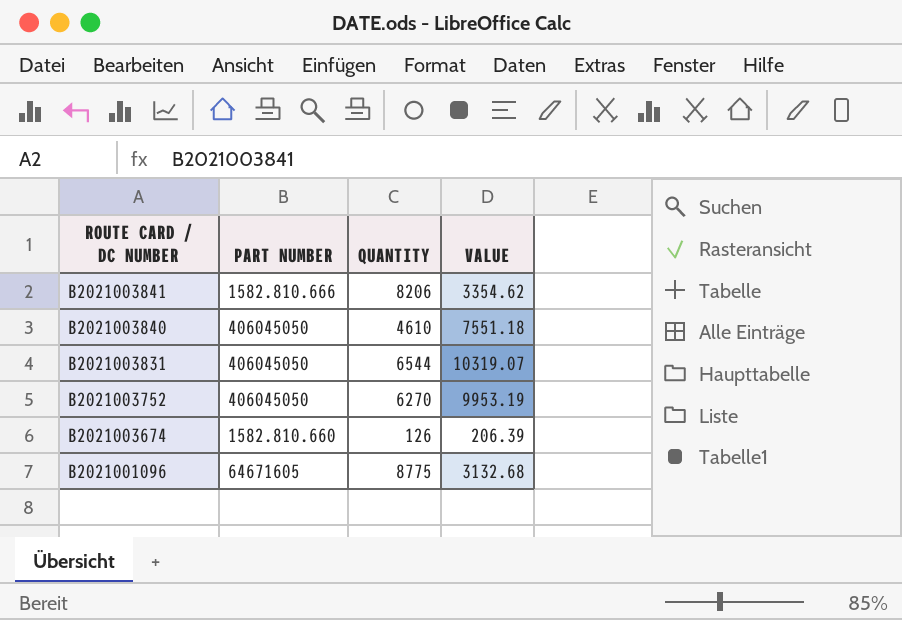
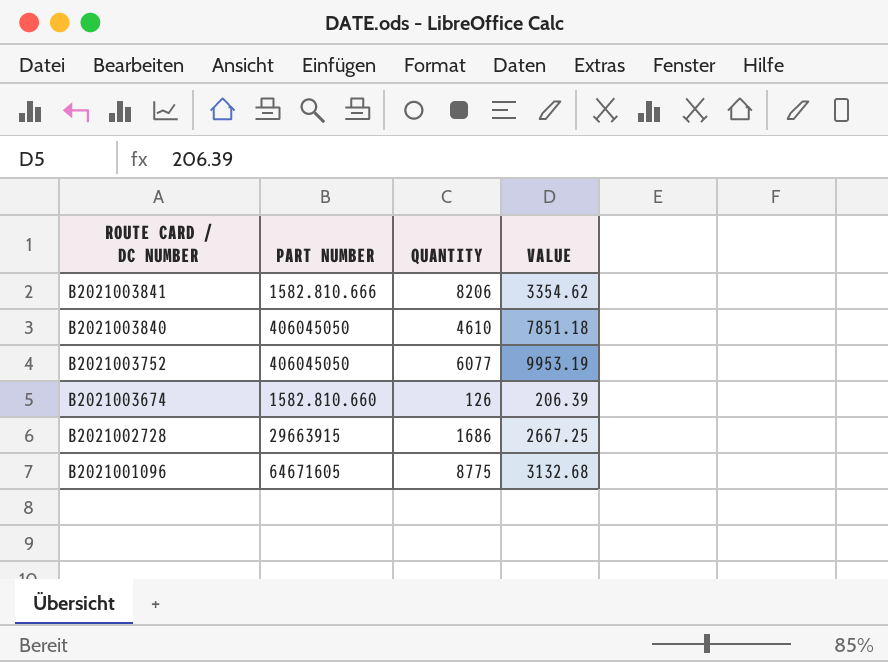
row B2021003831: 406045050 | 6544 | 10319.07 -> none
B2021003840 | VALUE: 7551.18 -> 7851.18
B2021003752 | QUANTITY: 6270 -> 6077
row B2021002728: none -> 29663915 | 1686 | 2667.25

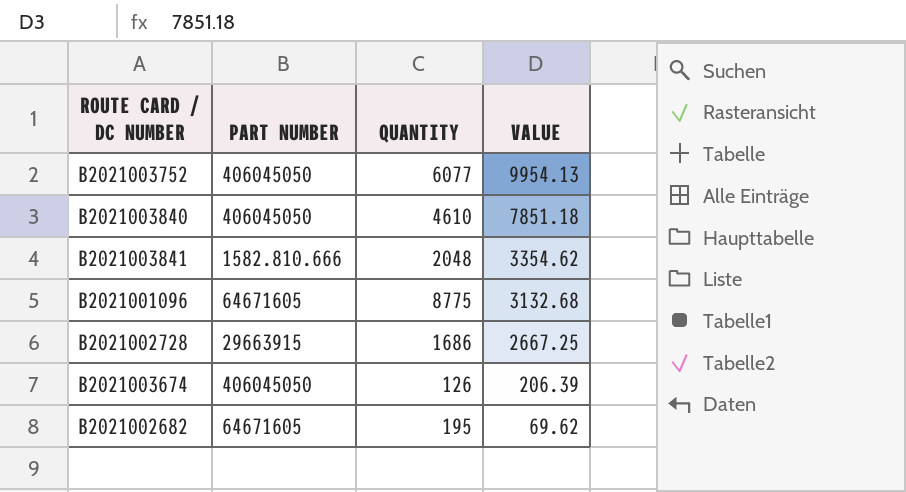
row order: ROUTE CARD / DC NUMBER descending -> VALUE descending
B2021003752 | VALUE: 9953.19 -> 9954.13
B2021003841 | QUANTITY: 8206 -> 2048
B2021003674 | PART NUMBER: 1582.810.660 -> 406045050
row B2021002682: none -> 64671605 | 195 | 69.62

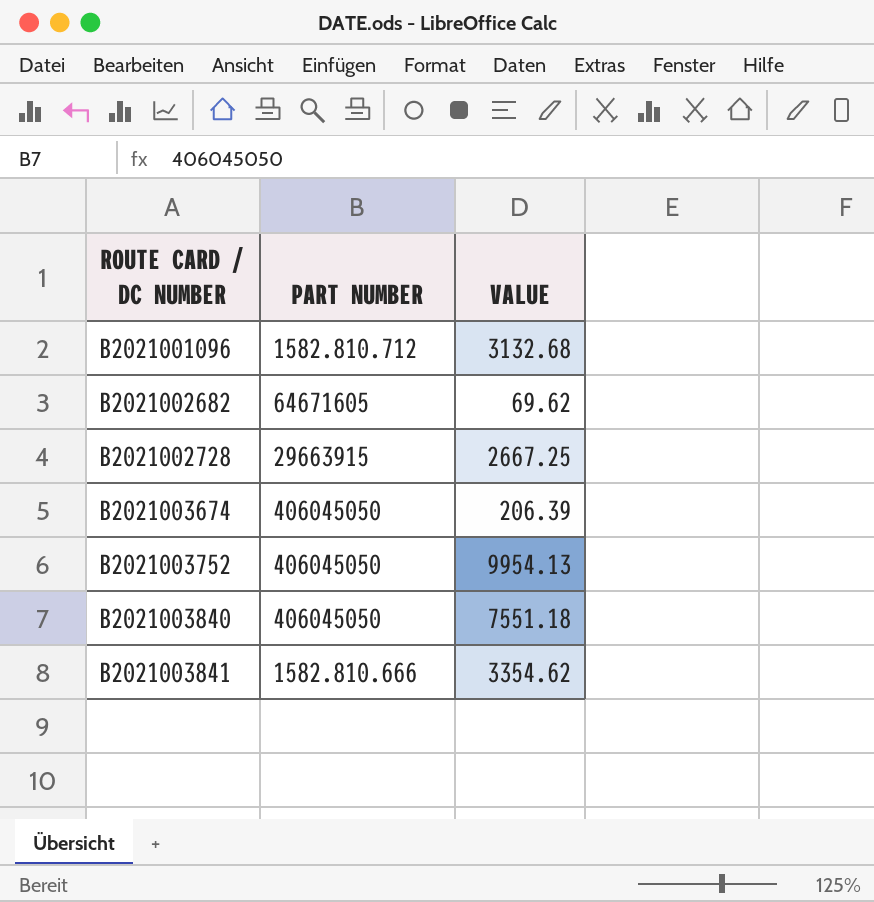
row order: VALUE descending -> ROUTE CARD / DC NUMBER ascending
column QUANTITY | position: 3 -> none
B2021001096 | PART NUMBER: 64671605 -> 1582.810.712
B2021003840 | VALUE: 7851.18 -> 7551.18

